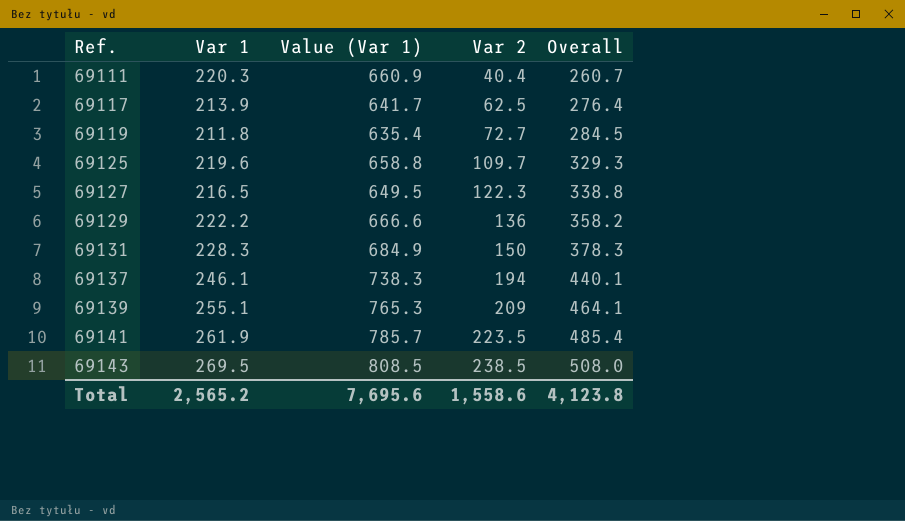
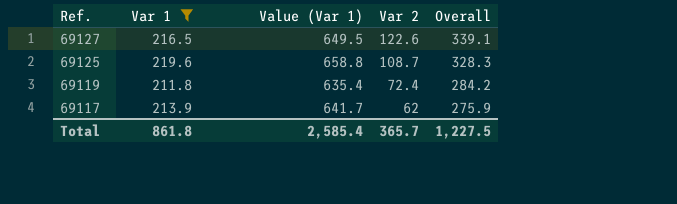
filter: none -> Var 1 <= 219.6
row order: Ref. ascending -> Ref. descending
69127 | Var 2: 122.3 -> 122.6
69127 | Overall: 338.8 -> 339.1
69125 | Var 2: 109.7 -> 108.7
69125 | Overall: 329.3 -> 328.3
69119 | Var 2: 72.7 -> 72.4
69119 | Overall: 284.5 -> 284.2
69117 | Var 2: 62.5 -> 62
69117 | Overall: 276.4 -> 275.9
Total | Var 1: 2,565.2 -> 861.8
Total | Value (Var 1): 7,695.6 -> 2,585.4
Total | Var 2: 1,558.6 -> 365.7
Total | Overall: 4,123.8 -> 1,227.5

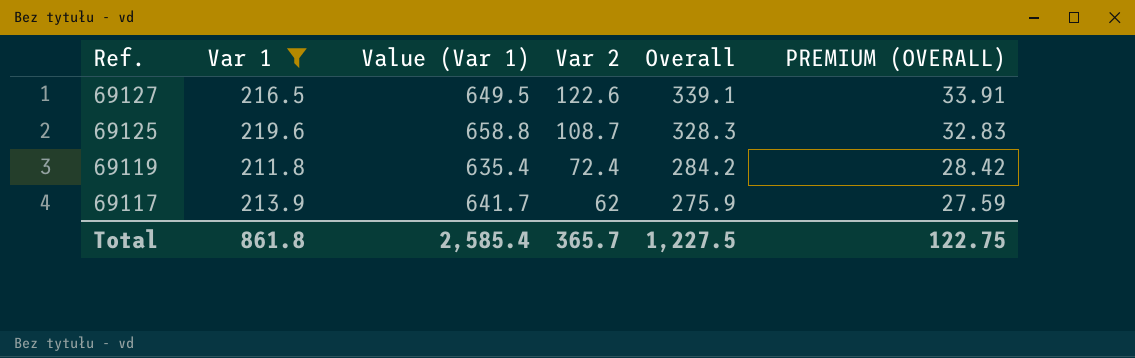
column PREMIUM (OVERALL) | formula: none -> [Overall] * 0.1

